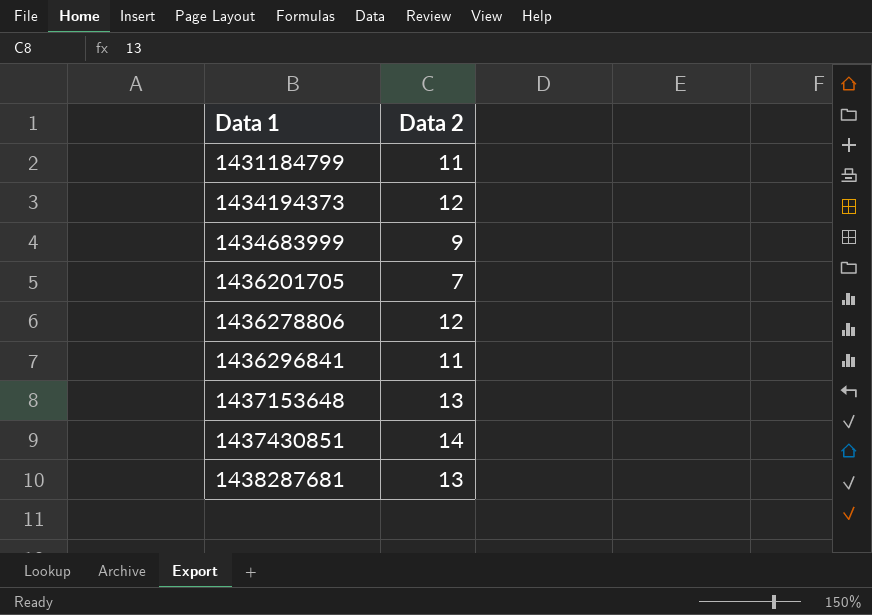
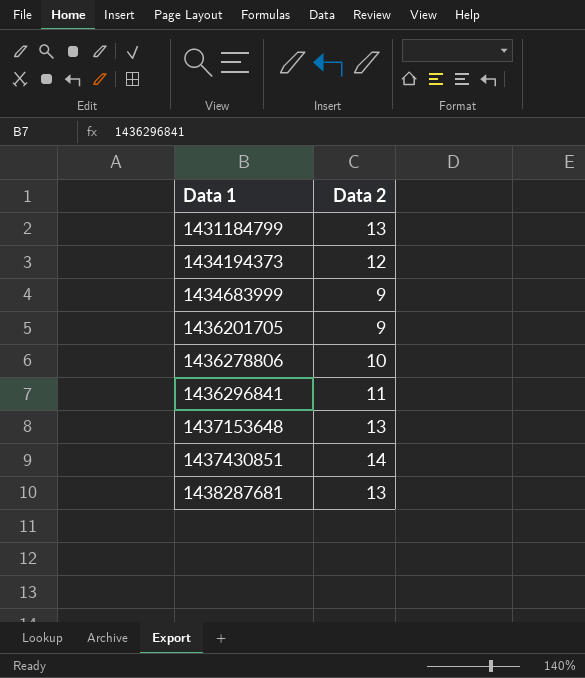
1431184799 | Data 2: 11 -> 13
1436201705 | Data 2: 7 -> 9
1436278806 | Data 2: 12 -> 10

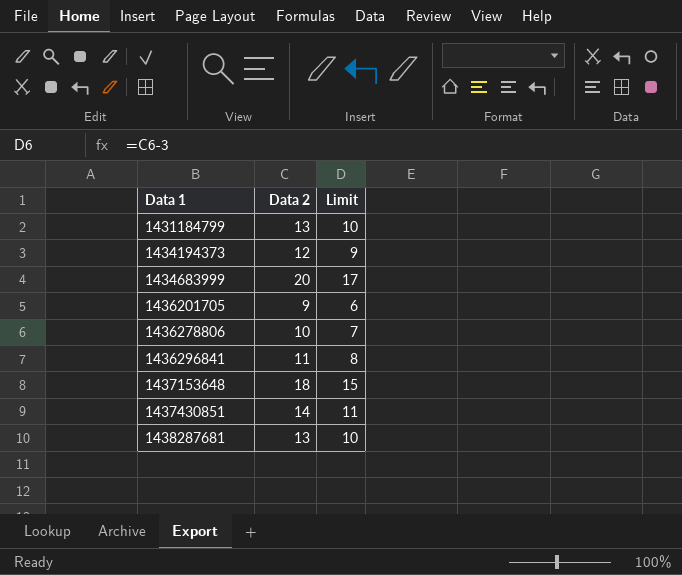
column Limit | formula: none -> [Data 2] - 3
1434683999 | Data 2: 9 -> 20
1437153648 | Data 2: 13 -> 18

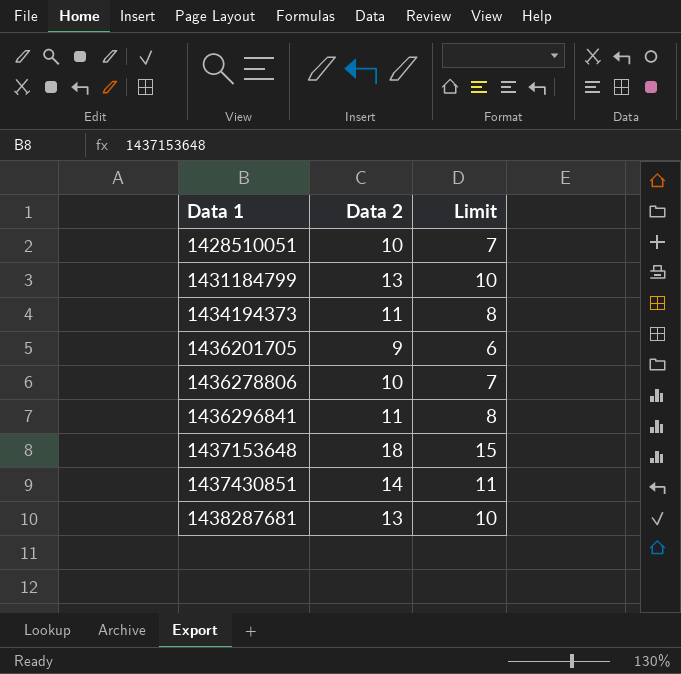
row 1434683999: 20 | 17 -> none
row 1428510051: none -> 10 | 7
1434194373 | Data 2: 12 -> 11
1434194373 | Limit: 9 -> 8

